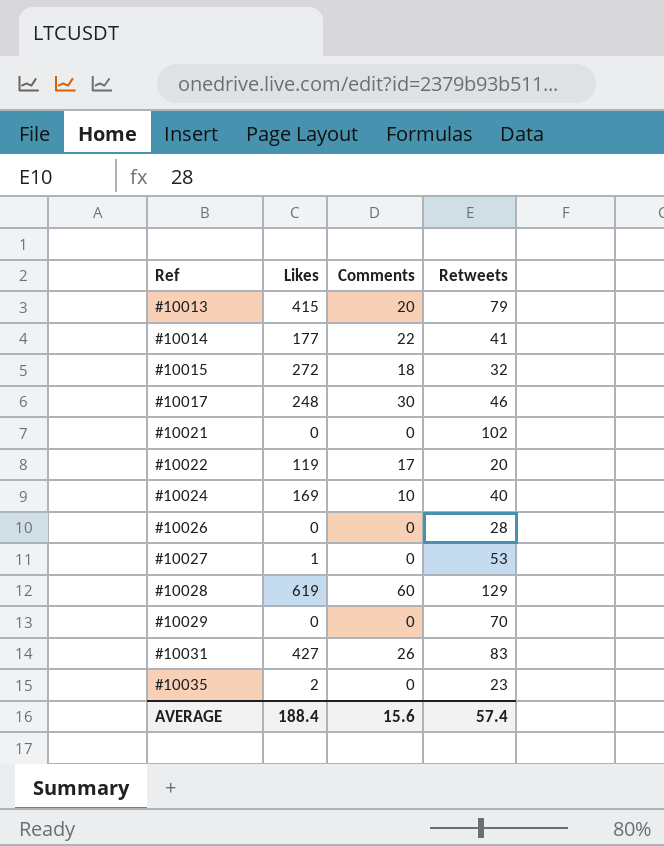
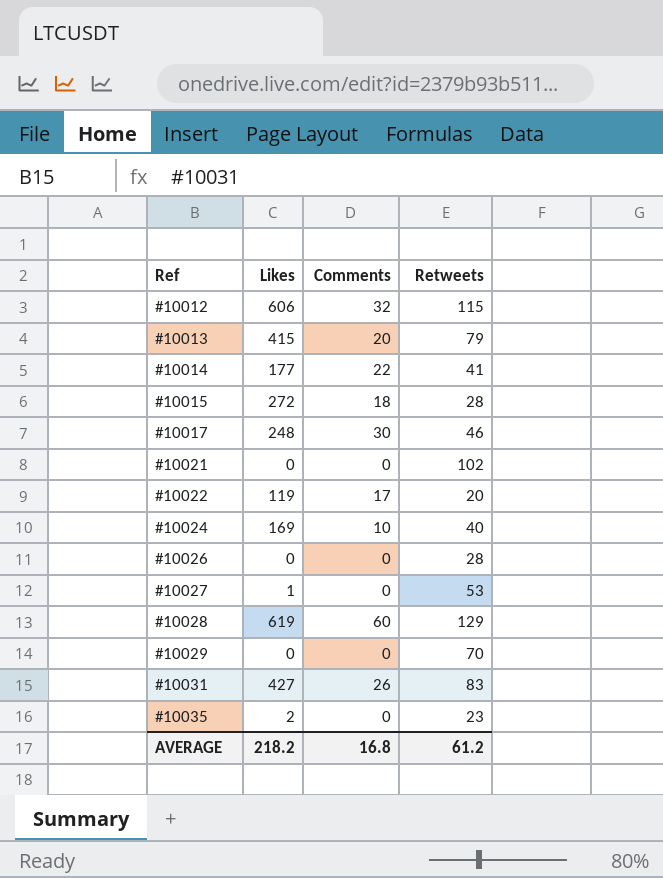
row #10012: none -> 606 | 32 | 115
#10015 | Retweets: 32 -> 28
AVERAGE | Likes: 188.4 -> 218.2
AVERAGE | Comments: 15.6 -> 16.8
AVERAGE | Retweets: 57.4 -> 61.2

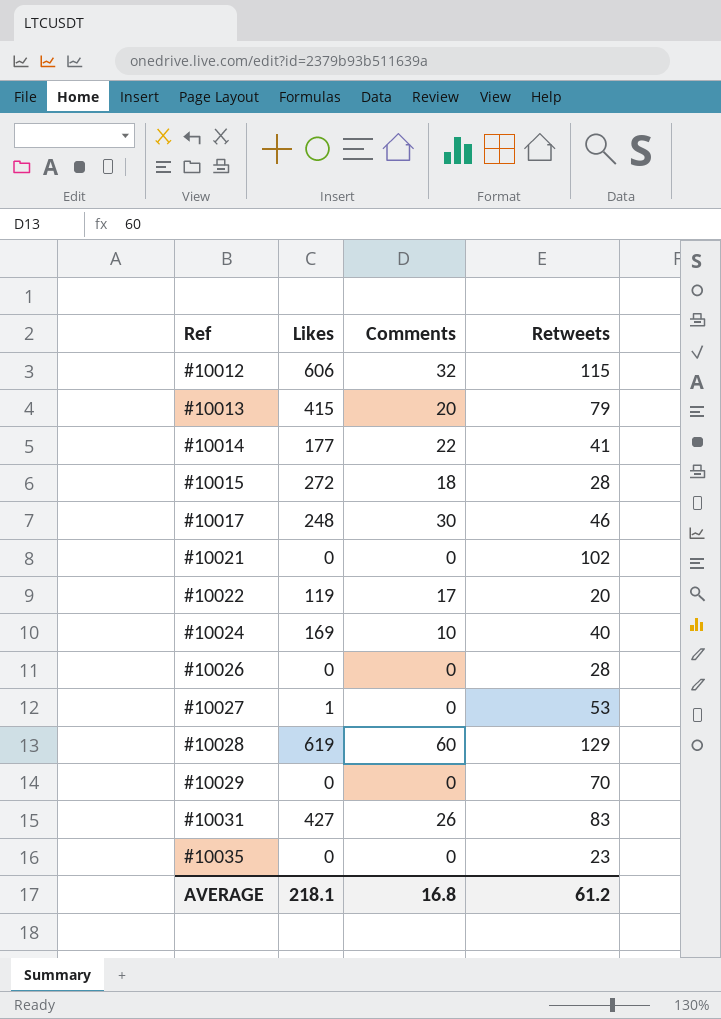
#10035 | Likes: 2 -> 0
AVERAGE | Likes: 218.2 -> 218.1

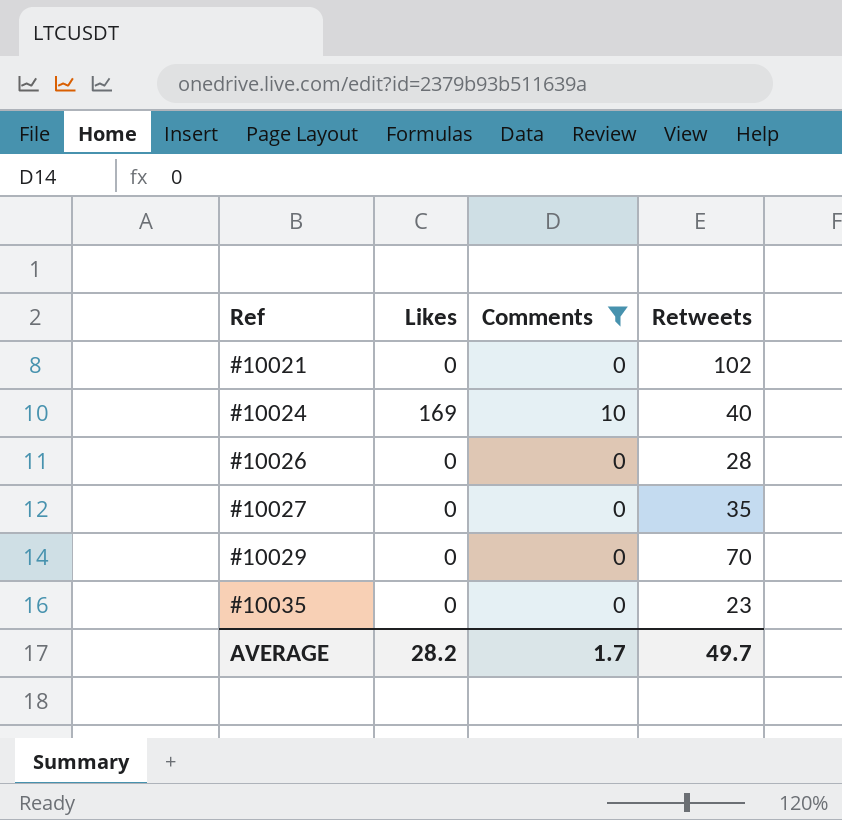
filter: none -> Comments <= 10
#10027 | Likes: 1 -> 0
#10027 | Retweets: 53 -> 35
AVERAGE | Likes: 218.1 -> 28.2
AVERAGE | Comments: 16.8 -> 1.7
AVERAGE | Retweets: 61.2 -> 49.7

